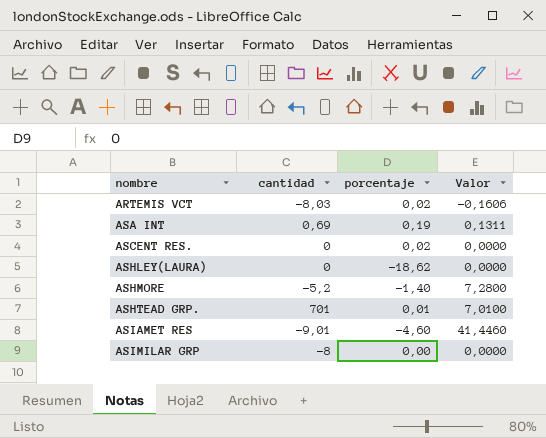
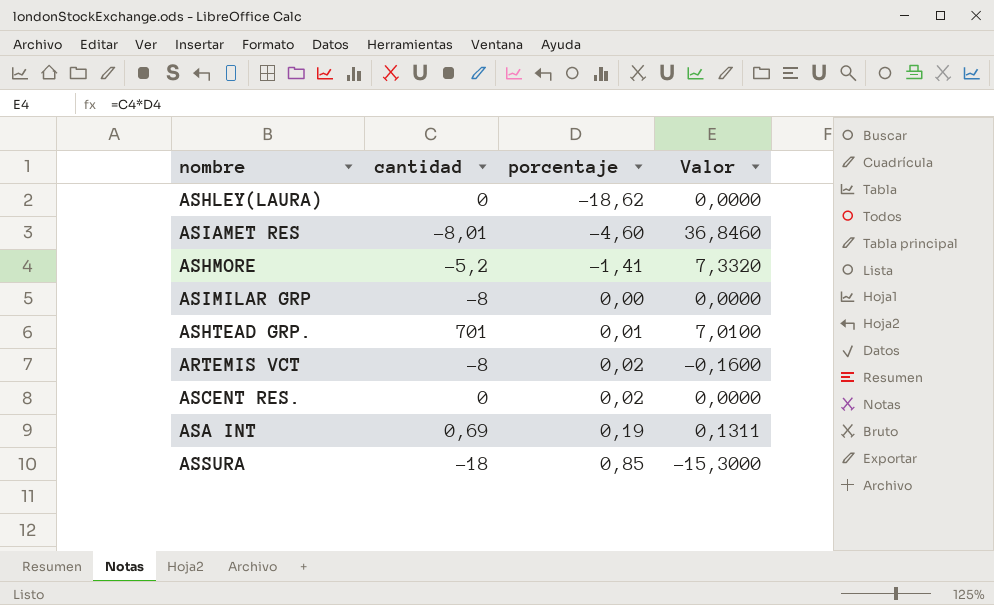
row order: nombre ascending -> porcentaje ascending
ASIAMET RES | cantidad: -9,01 -> -8,01
ASIAMET RES | Valor: 41,4460 -> 36,8460
ASHMORE | porcentaje: -1,40 -> -1,41
ASHMORE | Valor: 7,2800 -> 7,3320
ARTEMIS VCT | cantidad: -8,03 -> -8
ARTEMIS VCT | Valor: -0,1606 -> -0,1600
row ASSURA: none -> -18 | 0,85 | -15,3000

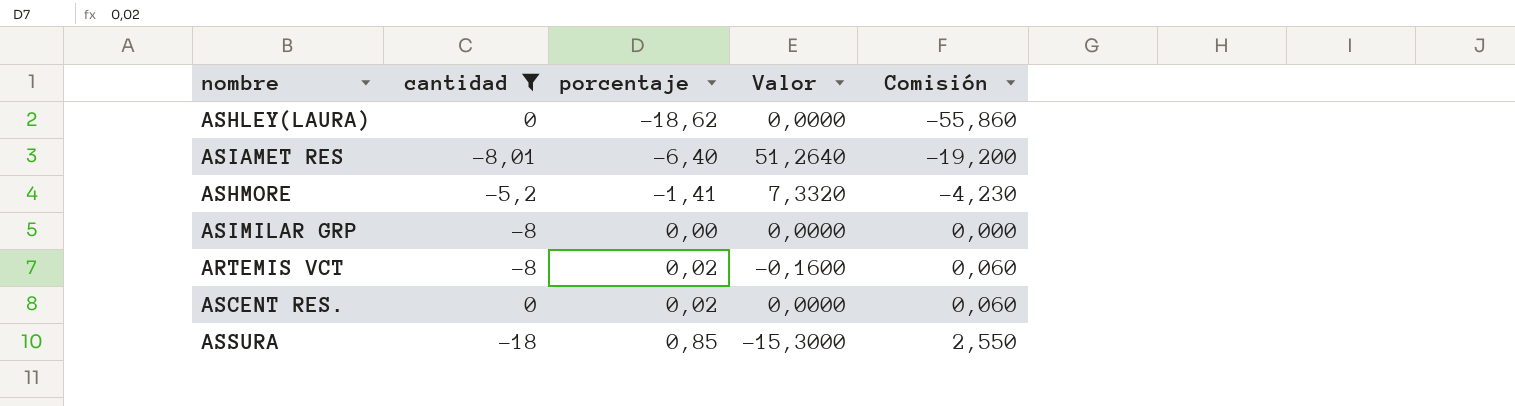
filter: none -> cantidad <= 0
column Comisión | formula: none -> [porcentaje] * 3
ASIAMET RES | porcentaje: -4,60 -> -6,40
ASIAMET RES | Valor: 36,8460 -> 51,2640

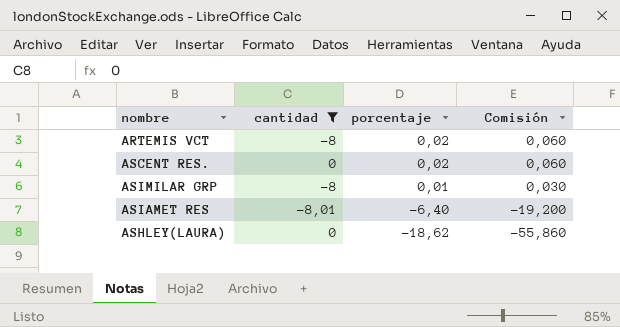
row order: porcentaje ascending -> porcentaje descending
column Valor | formula: [cantidad] * [porcentaje] -> none
row ASHMORE: -5,2 | -1,41 | 7,3320 | -4,230 -> none
row ASSURA: -18 | 0,85 | -15,3000 | 2,550 -> none
ASIMILAR GRP | porcentaje: 0,00 -> 0,01
ASIMILAR GRP | Comisión: 0,000 -> 0,030

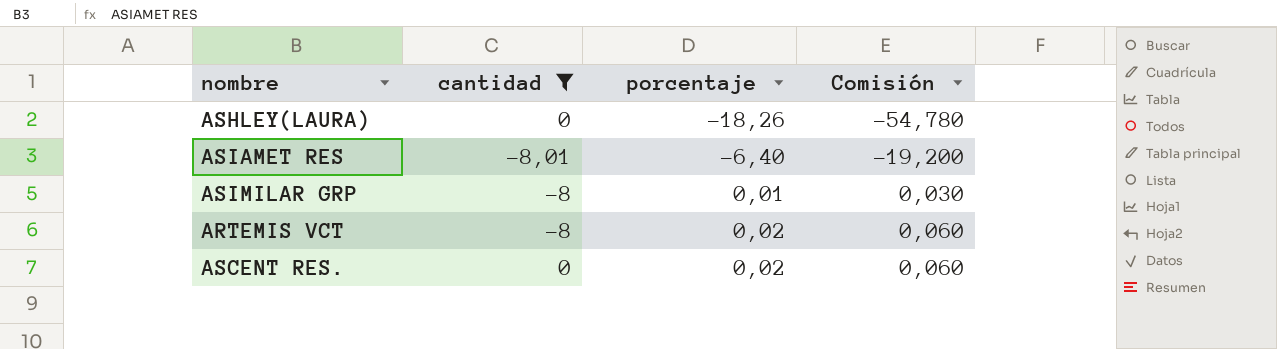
row order: porcentaje descending -> porcentaje ascending
ASHLEY(LAURA) | porcentaje: -18,62 -> -18,26
ASHLEY(LAURA) | Comisión: -55,860 -> -54,780

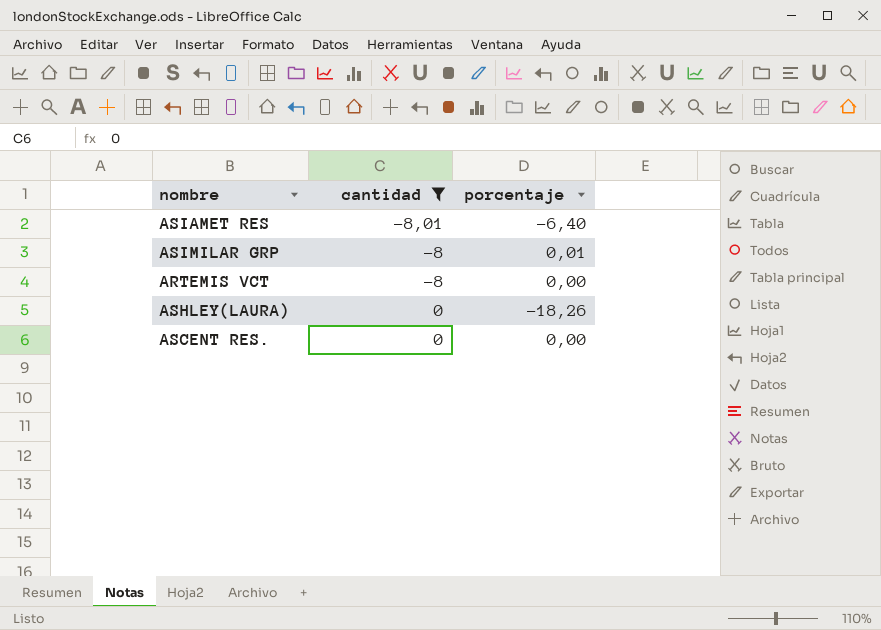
row order: porcentaje ascending -> cantidad ascending
column Comisión | formula: [porcentaje] * 3 -> none
ARTEMIS VCT | porcentaje: 0,02 -> 0,00
ASCENT RES. | porcentaje: 0,02 -> 0,00

